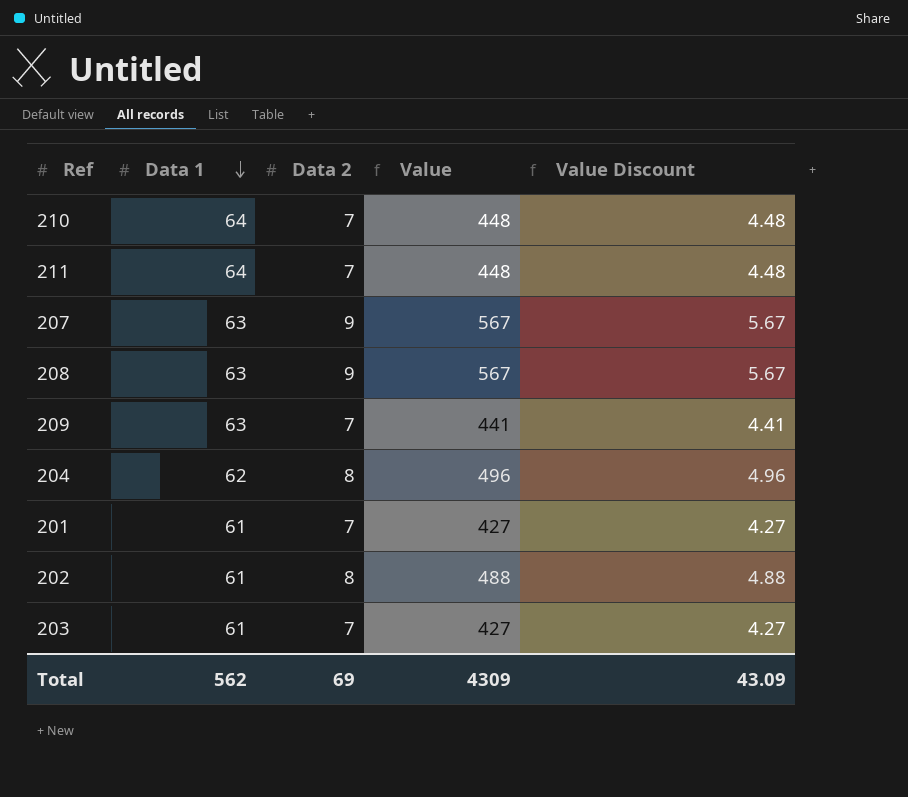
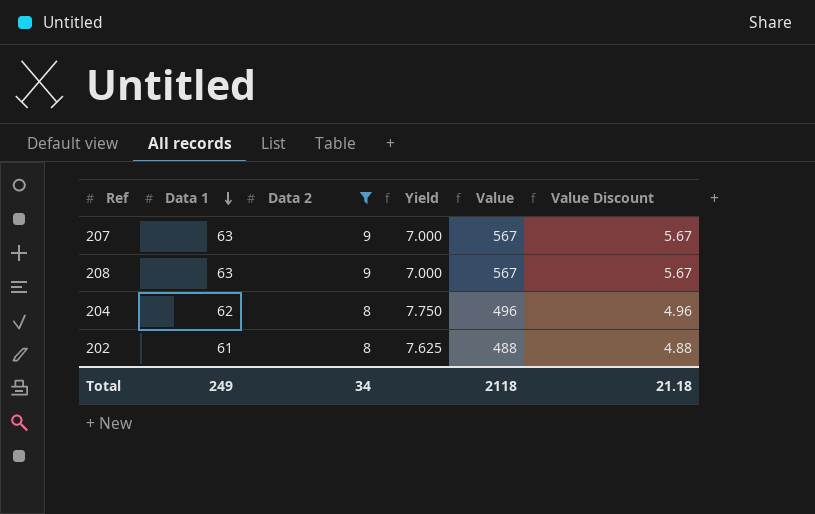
filter: none -> Data 2 != 7
column Yield | formula: none -> [Data 1] / [Data 2]
Total | Data 1: 562 -> 249
Total | Data 2: 69 -> 34
Total | Value: 4309 -> 2118
Total | Value Discount: 43.09 -> 21.18

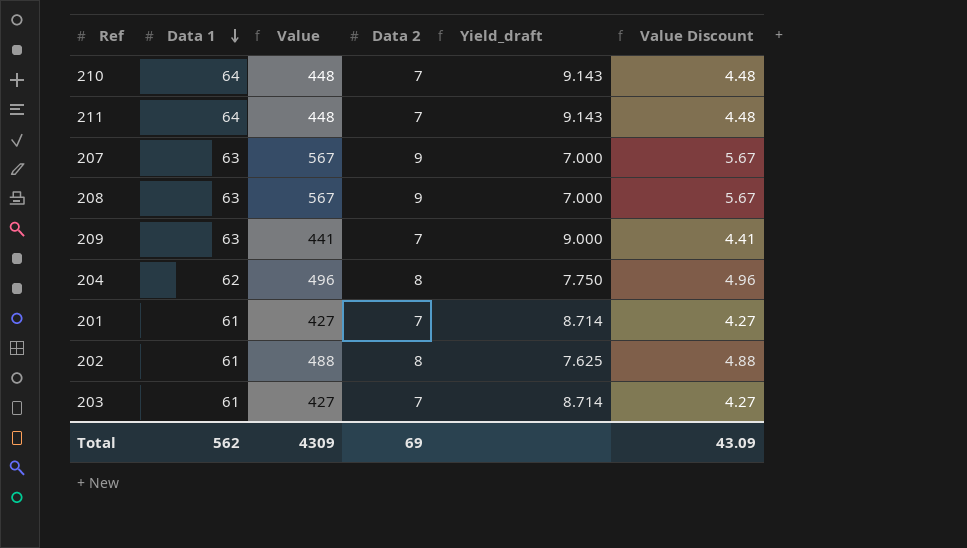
filter: Data 2 != 7 -> none
column Value | position: 5 -> 3
column name: Yield -> Yield_draft
Total | Data 1: 249 -> 562
Total | Value: 2118 -> 4309
Total | Data 2: 34 -> 69
Total | Value Discount: 21.18 -> 43.09

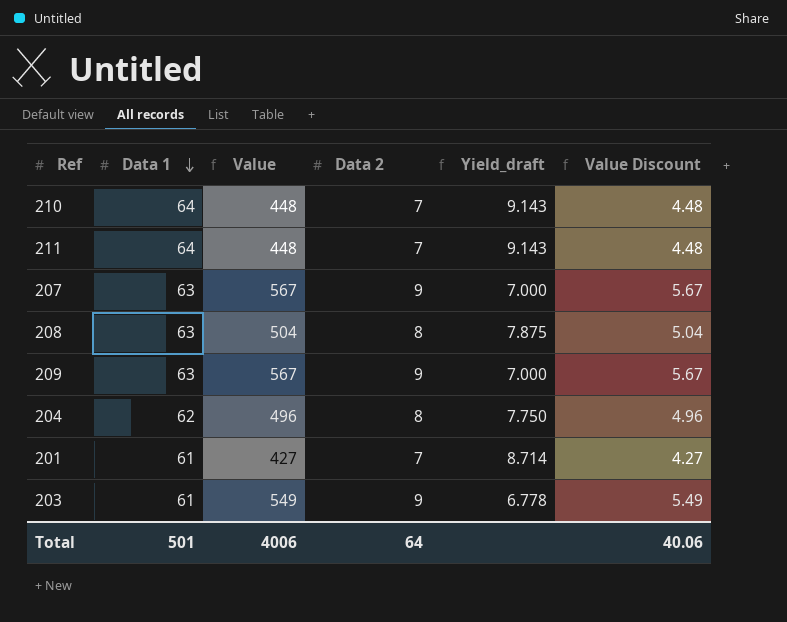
row 202: 61 | 488 | 8 | 7.625 | 4.88 -> none
208 | Value: 567 -> 504
208 | Data 2: 9 -> 8
208 | Yield_draft: 7.000 -> 7.875
208 | Value Discount: 5.67 -> 5.04
209 | Value: 441 -> 567
209 | Data 2: 7 -> 9
209 | Yield_draft: 9.000 -> 7.000
209 | Value Discount: 4.41 -> 5.67
203 | Value: 427 -> 549
203 | Data 2: 7 -> 9
203 | Yield_draft: 8.714 -> 6.778
203 | Value Discount: 4.27 -> 5.49
Total | Data 1: 562 -> 501
Total | Value: 4309 -> 4006
Total | Data 2: 69 -> 64
Total | Value Discount: 43.09 -> 40.06

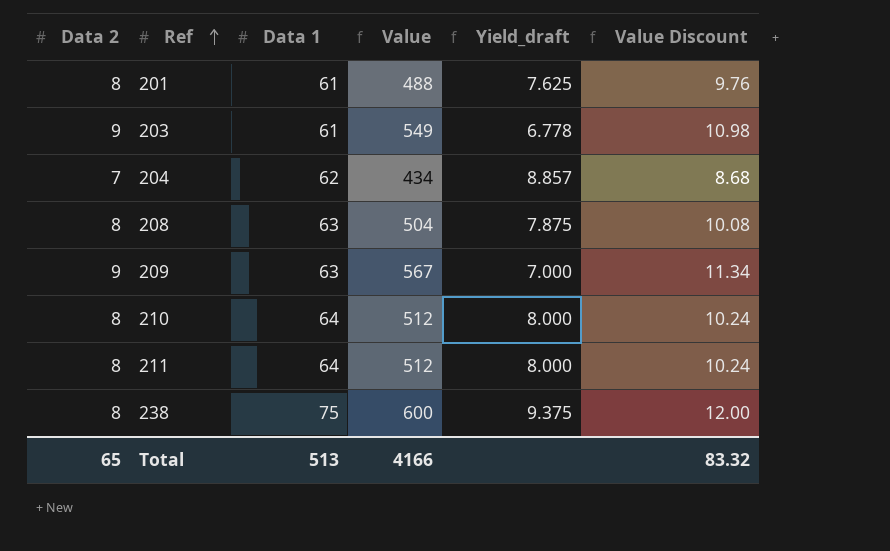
row order: Data 1 descending -> Ref ascending
column Data 2 | position: 4 -> 1
column Value Discount | formula: [Value] * 0.01 -> [Value] * 0.02
row 207: 63 | 567 | 9 | 7.000 | 5.67 -> none
201 | Data 2: 7 -> 8
201 | Value: 427 -> 488
201 | Yield_draft: 8.714 -> 7.625
204 | Data 2: 8 -> 7
204 | Value: 496 -> 434
204 | Yield_draft: 7.750 -> 8.857
210 | Data 2: 7 -> 8
210 | Value: 448 -> 512
210 | Yield_draft: 9.143 -> 8.000
211 | Data 2: 7 -> 8
211 | Value: 448 -> 512
211 | Yield_draft: 9.143 -> 8.000
row 238: none -> 8 | 75 | 600 | 9.375 | 12.00
Total | Data 2: 64 -> 65
Total | Data 1: 501 -> 513
Total | Value: 4006 -> 4166
Total | Value Discount: 40.06 -> 83.32

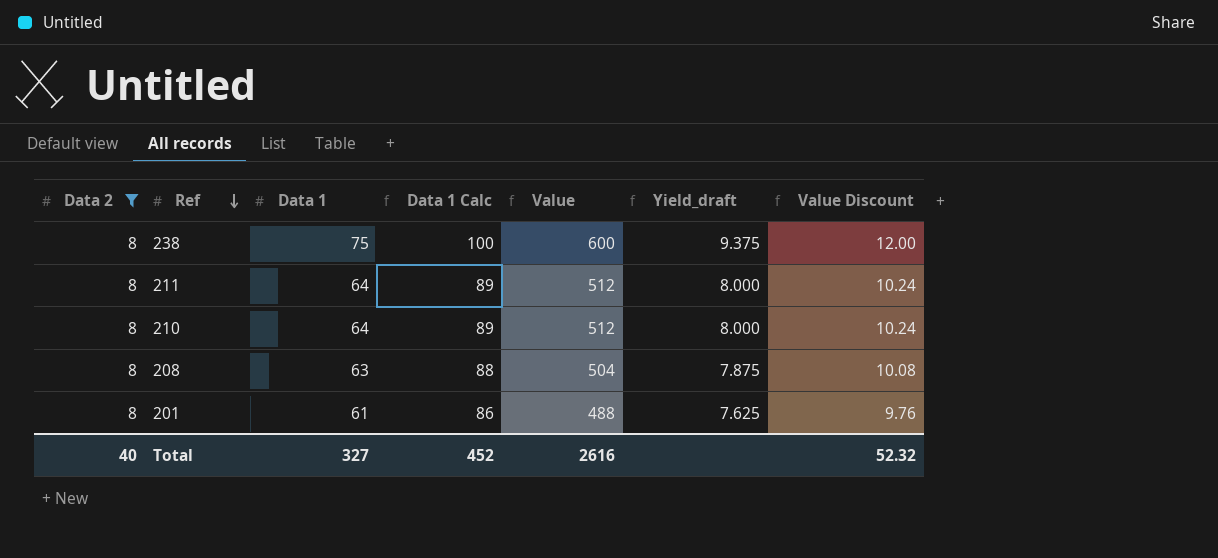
filter: none -> Data 2 = 8
row order: Ref ascending -> Ref descending
column Data 1 Calc | formula: none -> [Data 1] + 25
Total | Data 2: 65 -> 40
Total | Data 1: 513 -> 327
Total | Value: 4166 -> 2616
Total | Value Discount: 83.32 -> 52.32

